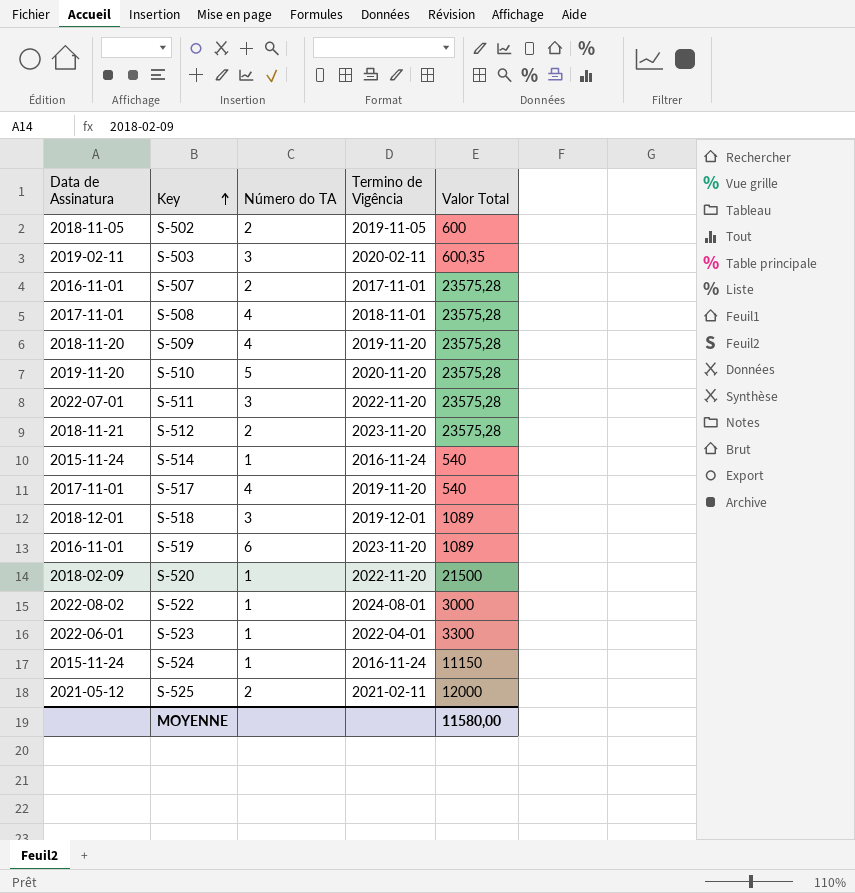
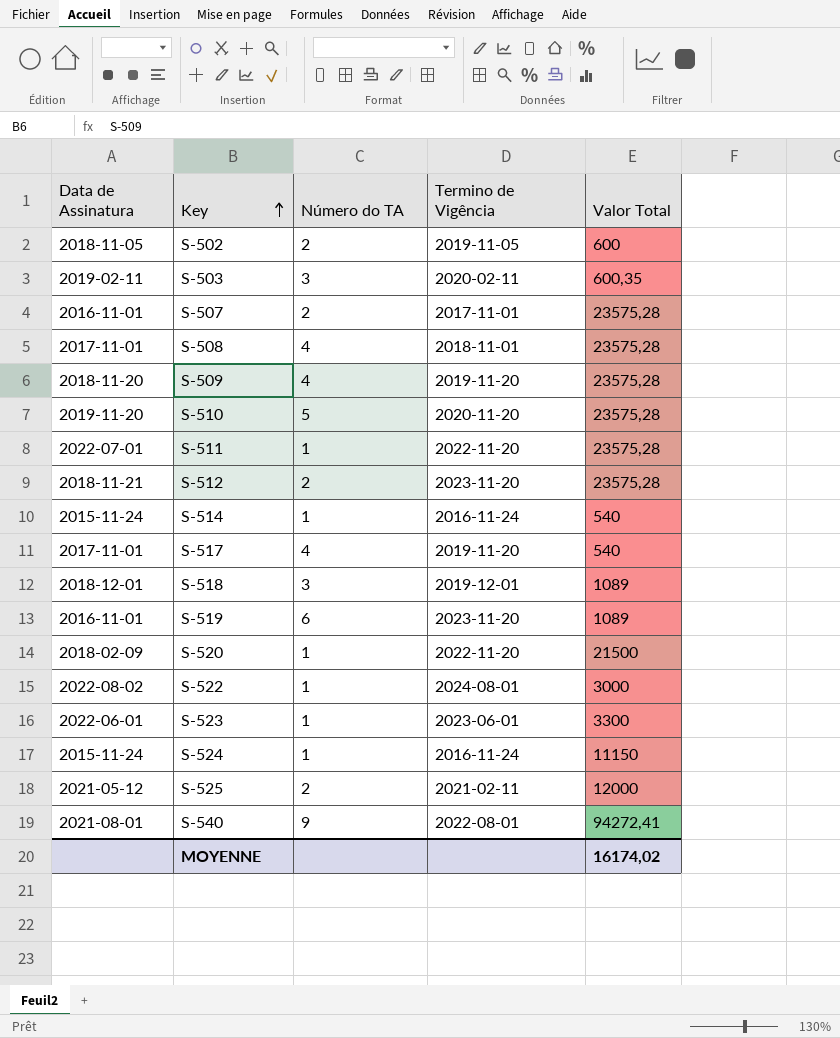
S-511 | Número do TA: 3 -> 1
S-523 | Termino de Vigência: 2022-04-01 -> 2023-06-01
row S-540: none -> 2021-08-01 | 9 | 2022-08-01 | 94272,41
MOYENNE | Valor Total: 11580,00 -> 16174,02

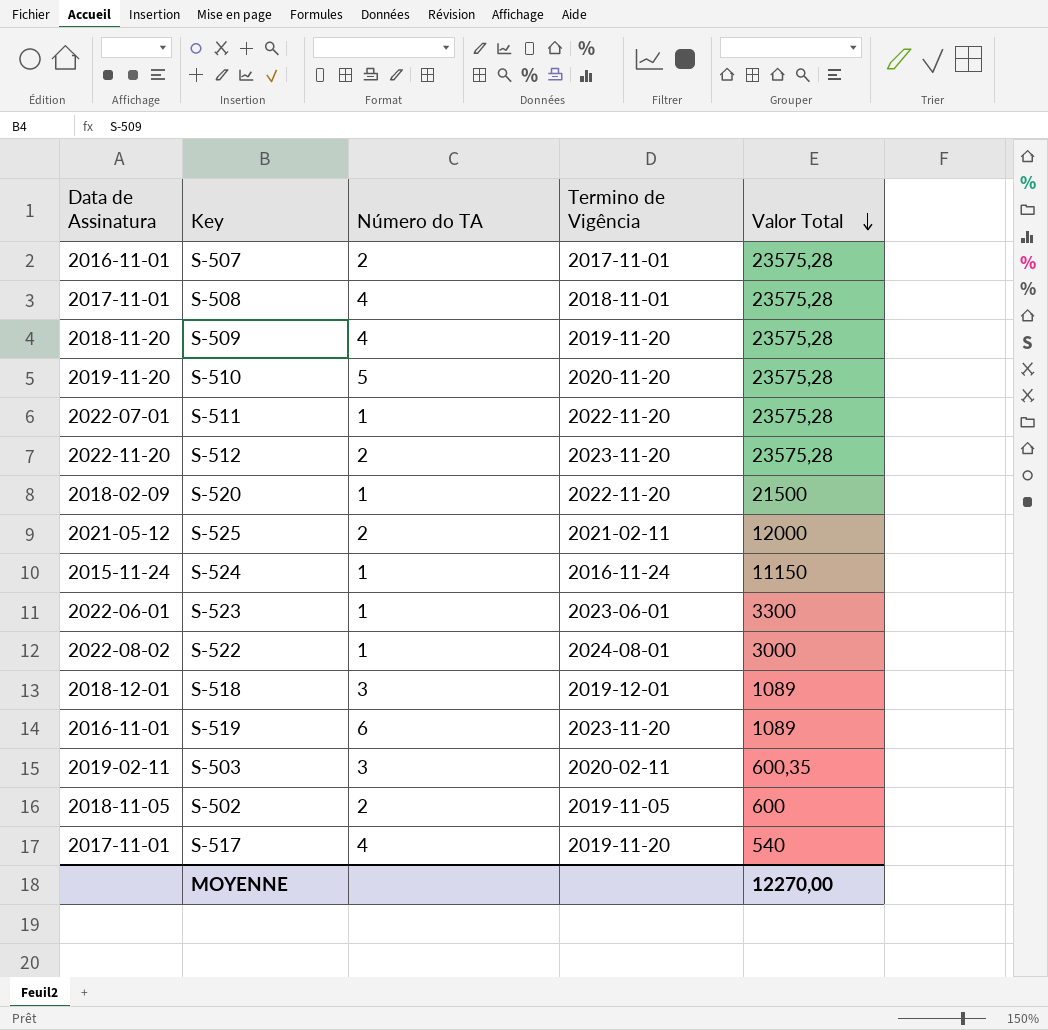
row order: Key ascending -> Valor Total descending
row S-514: 2015-11-24 | 1 | 2016-11-24 | 540 -> none
row S-540: 2021-08-01 | 9 | 2022-08-01 | 94272,41 -> none
S-512 | Data de Assinatura: 2018-11-21 -> 2022-11-20
MOYENNE | Valor Total: 16174,02 -> 12270,00

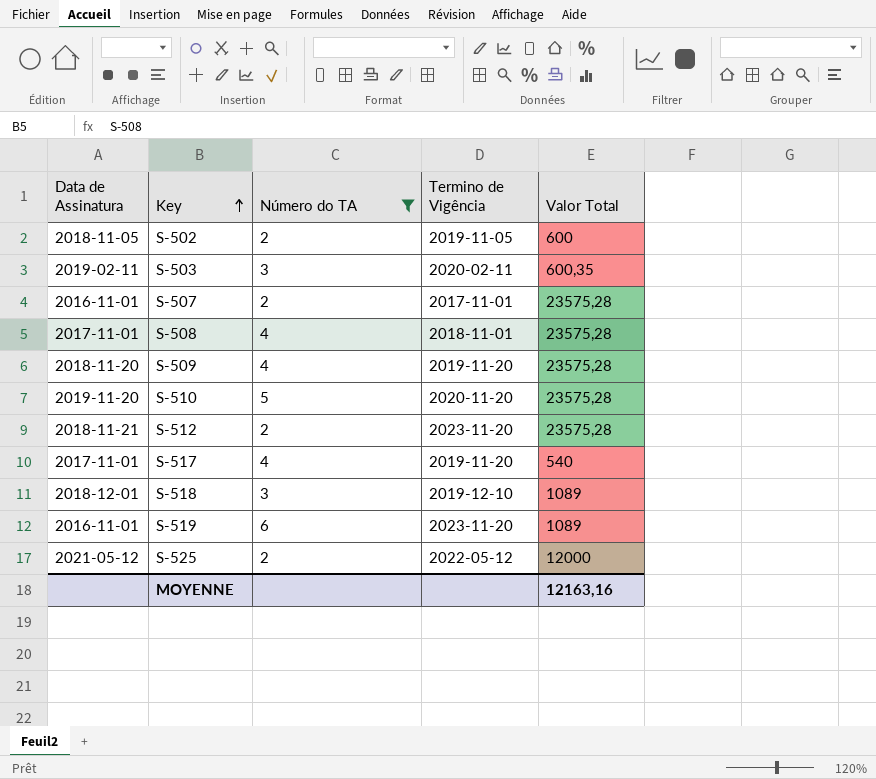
filter: none -> Número do TA != 1
row order: Valor Total descending -> Key ascending
S-512 | Data de Assinatura: 2022-11-20 -> 2018-11-21
S-518 | Termino de Vigência: 2019-12-01 -> 2019-12-10
S-525 | Termino de Vigência: 2021-02-11 -> 2022-05-12
MOYENNE | Valor Total: 12270,00 -> 12163,16

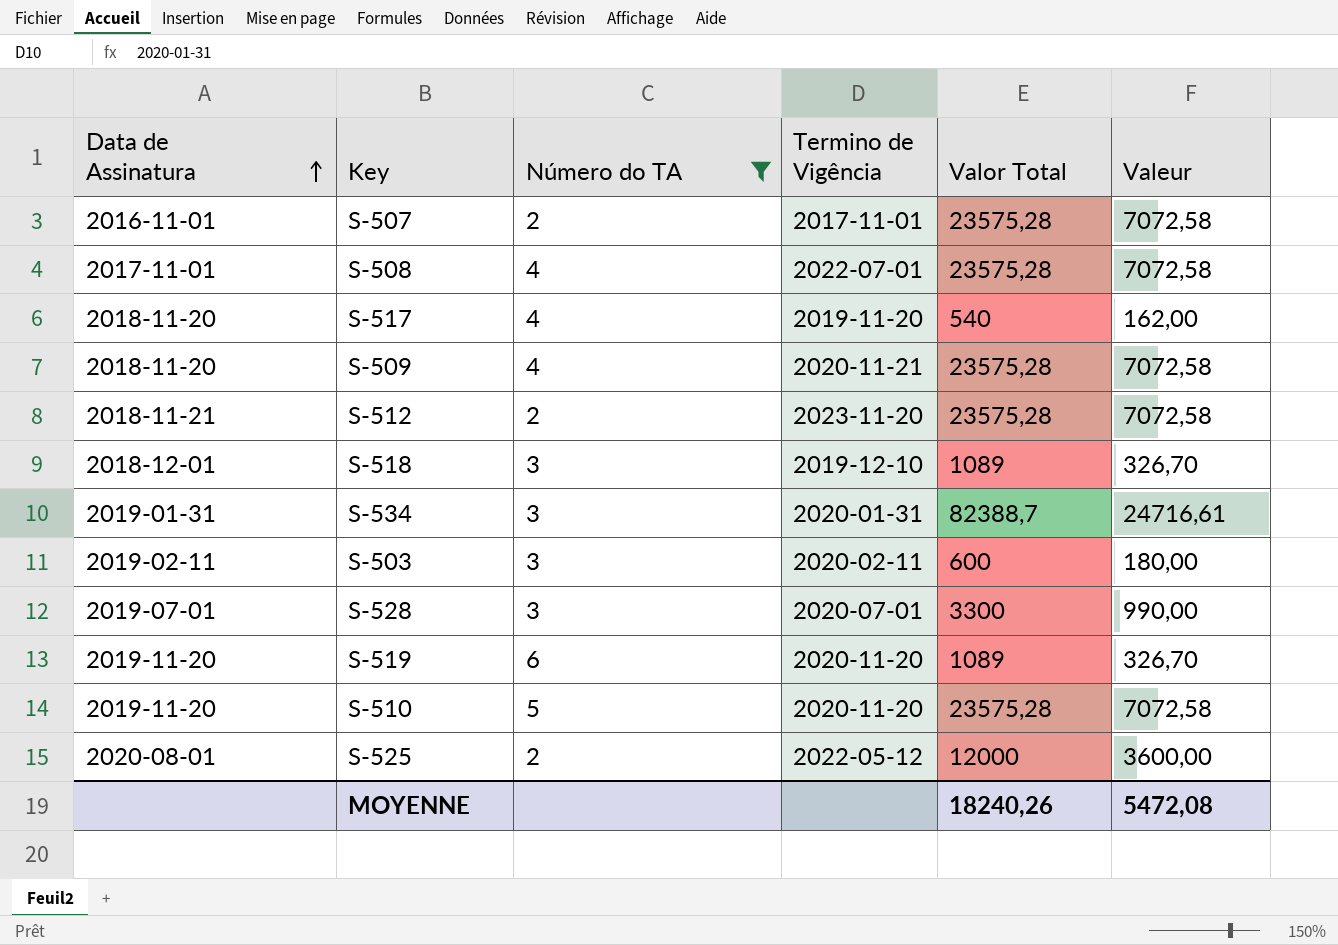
row order: Key ascending -> Data de Assinatura ascending
column Valeur | formula: none -> [Valor Total] * 0,3
row S-502: 2018-11-05 | 2 | 2019-11-05 | 600 -> none
S-508 | Termino de Vigência: 2018-11-01 -> 2022-07-01
S-517 | Data de Assinatura: 2017-11-01 -> 2018-11-20
S-509 | Termino de Vigência: 2019-11-20 -> 2020-11-21
row S-534: none -> 2019-01-31 | 3 | 2020-01-31 | 82388,7 | 24716,61
S-503 | Valor Total: 600,35 -> 600
row S-528: none -> 2019-07-01 | 3 | 2020-07-01 | 3300 | 990,00
S-519 | Data de Assinatura: 2016-11-01 -> 2019-11-20
S-519 | Termino de Vigência: 2023-11-20 -> 2020-11-20
S-525 | Data de Assinatura: 2021-05-12 -> 2020-08-01
MOYENNE | Valor Total: 12163,16 -> 18240,26

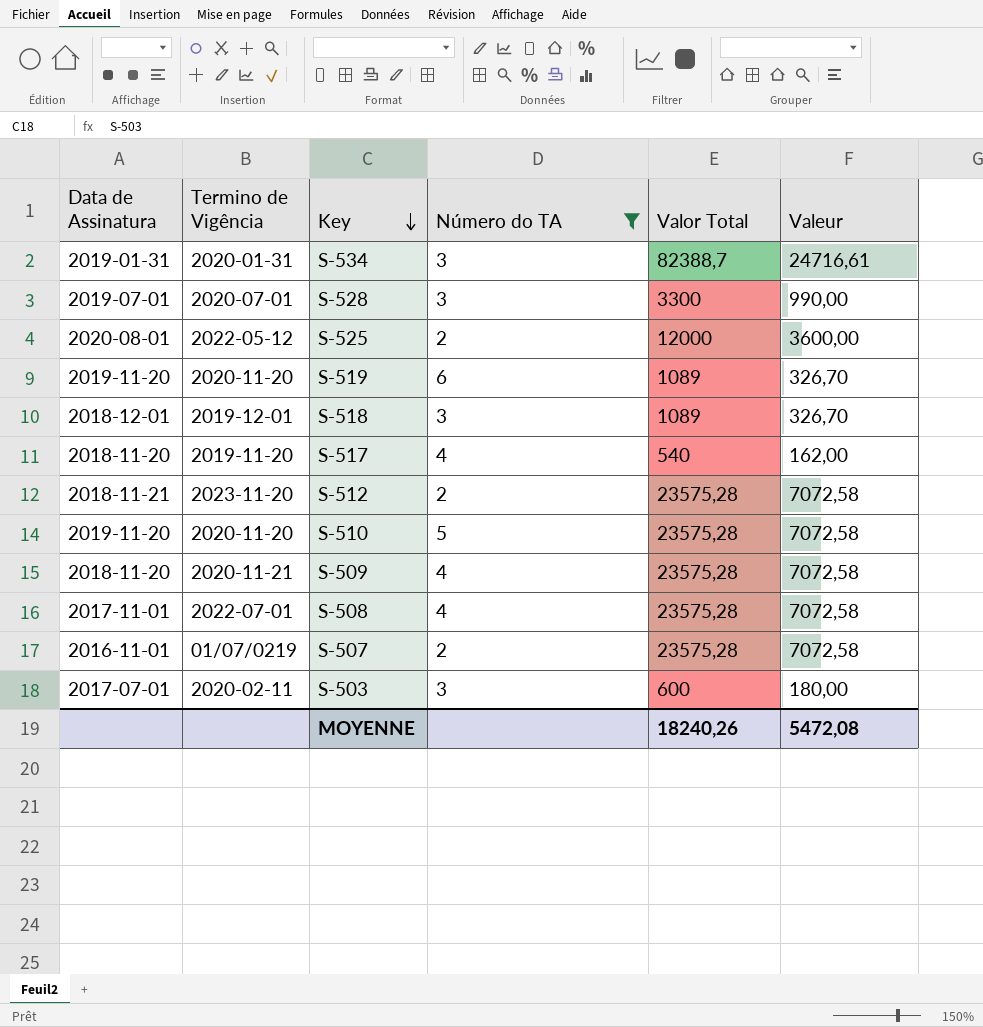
row order: Data de Assinatura ascending -> Key descending
column Termino de Vigência | position: 4 -> 2
S-518 | Termino de Vigência: 2019-12-10 -> 2019-12-01
S-507 | Termino de Vigência: 2017-11-01 -> 01/07/0219
S-503 | Data de Assinatura: 2019-02-11 -> 2017-07-01

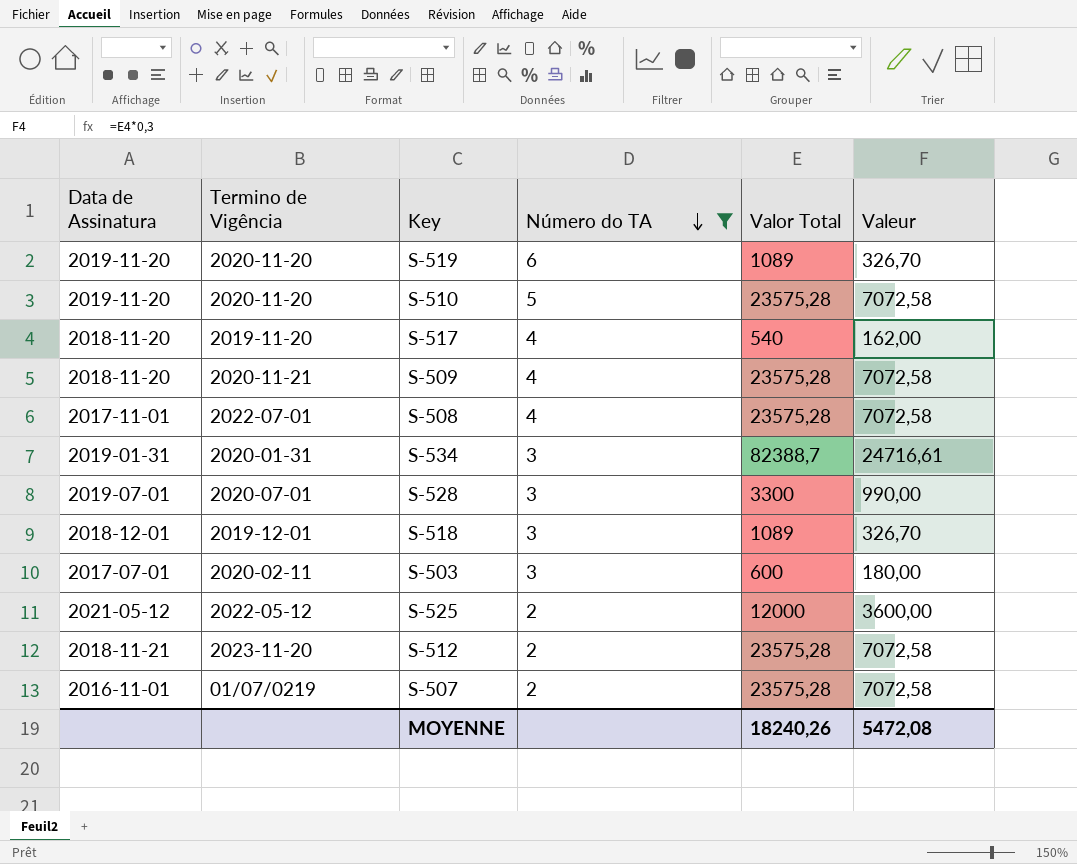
row order: Key descending -> Número do TA descending
S-525 | Data de Assinatura: 2020-08-01 -> 2021-05-12

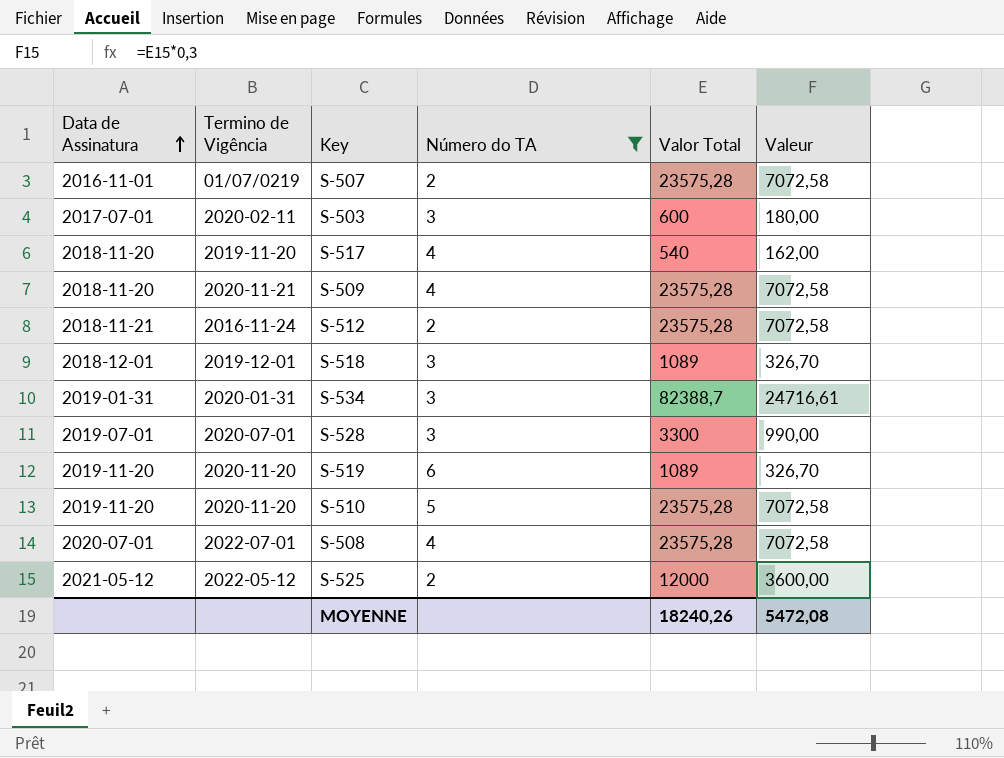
row order: Número do TA descending -> Data de Assinatura ascending
S-512 | Termino de Vigência: 2023-11-20 -> 2016-11-24
S-508 | Data de Assinatura: 2017-11-01 -> 2020-07-01

